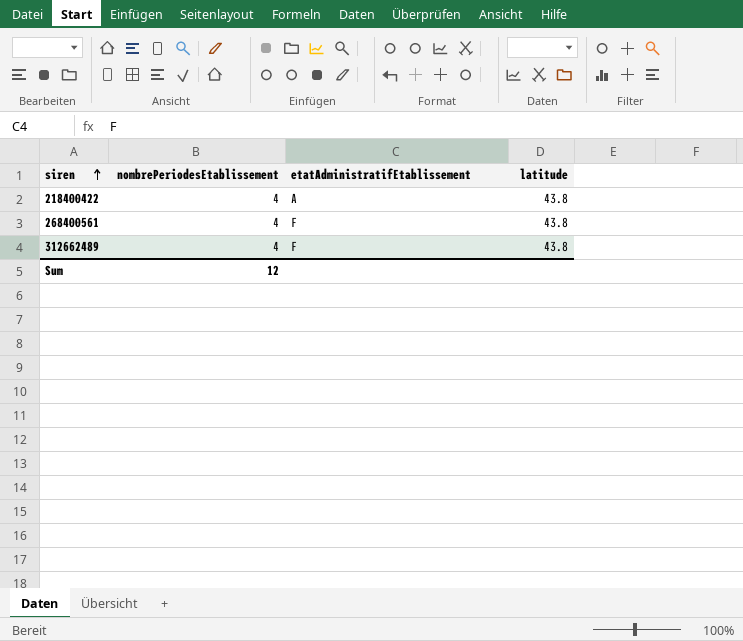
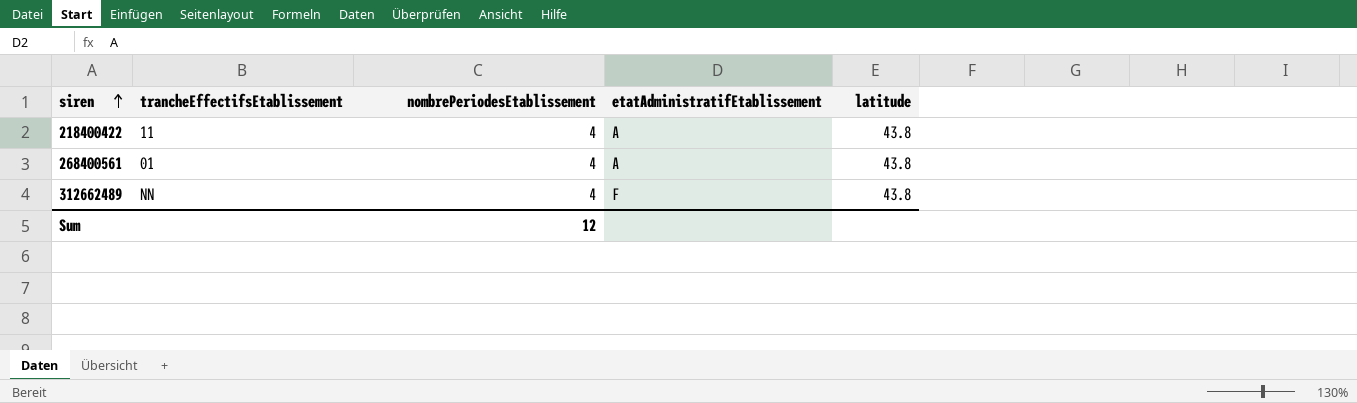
column trancheEffectifsEtablissement | position: none -> 2
268400561 | etatAdministratifEtablissement: F -> A

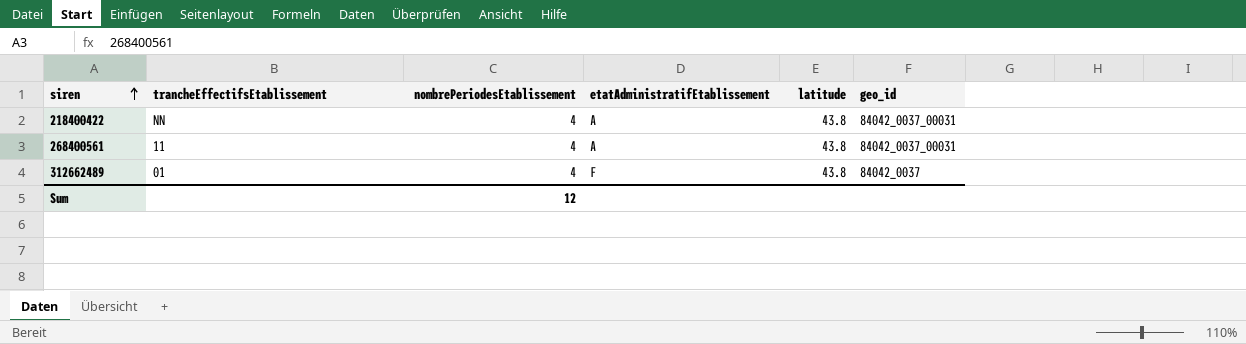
column geo_id | position: none -> 6
218400422 | trancheEffectifsEtablissement: 11 -> NN
268400561 | trancheEffectifsEtablissement: 01 -> 11
312662489 | trancheEffectifsEtablissement: NN -> 01

